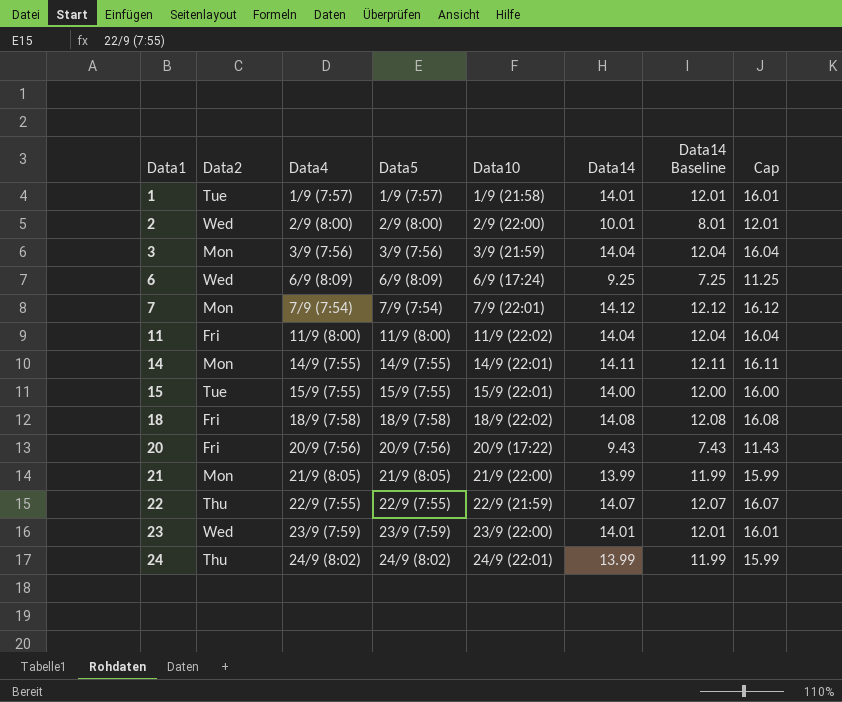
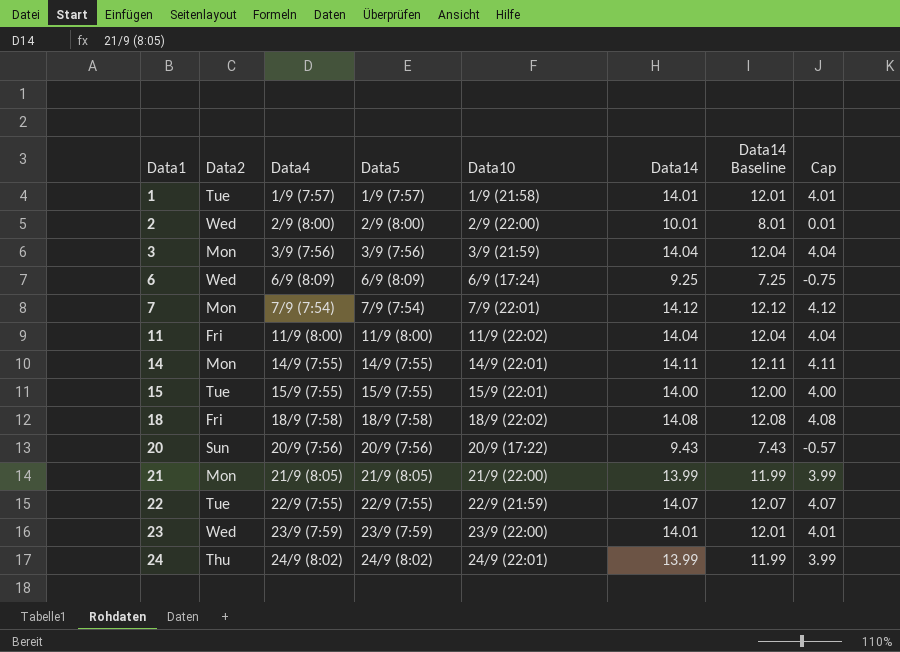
column Cap | formula: [Data14] + 2 -> [Data14] - 10
20 | Data2: Fri -> Sun
22 | Data2: Thu -> Tue

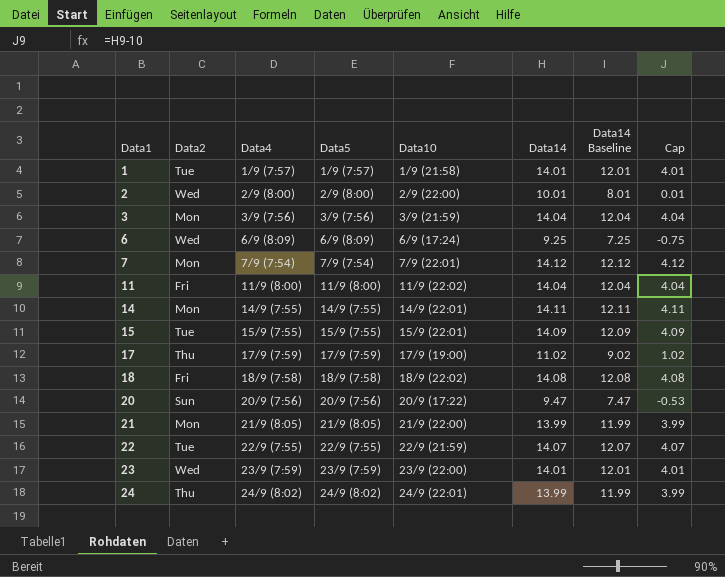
15 | Data14: 14.00 -> 14.09
15 | Data14 Baseline: 12.00 -> 12.09
15 | Cap: 4.00 -> 4.09
row 17: none -> Thu | 17/9 (7:59) | 17/9 (7:59) | 17/9 (19:00) | 11.02 | 9.02 | 1.02
20 | Data14: 9.43 -> 9.47
20 | Data14 Baseline: 7.43 -> 7.47
20 | Cap: -0.57 -> -0.53

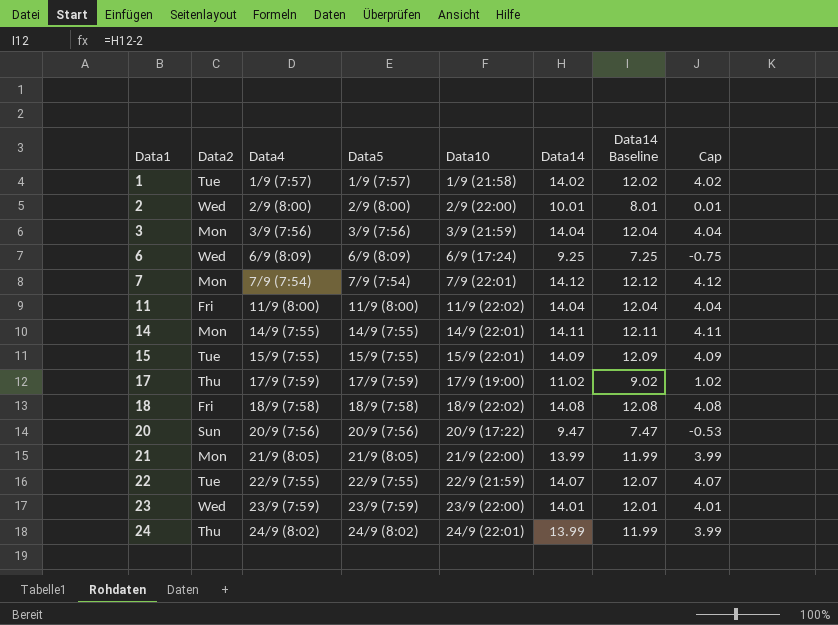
1 | Data14: 14.01 -> 14.02
1 | Data14 Baseline: 12.01 -> 12.02
1 | Cap: 4.01 -> 4.02

